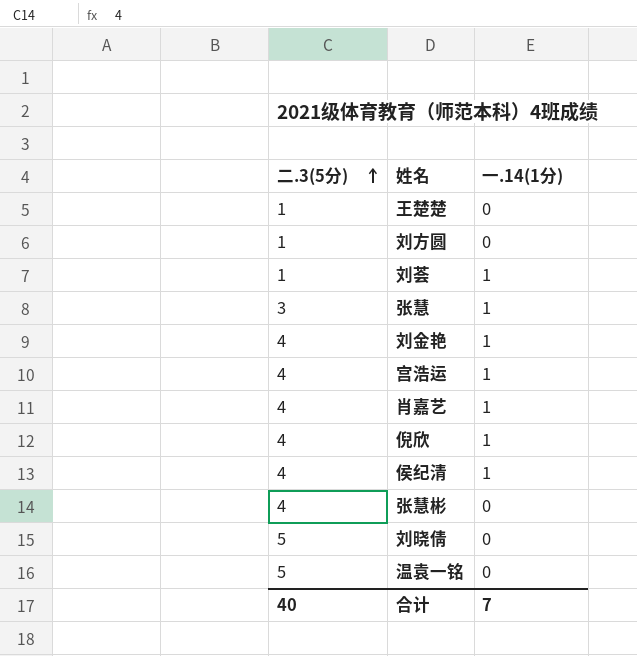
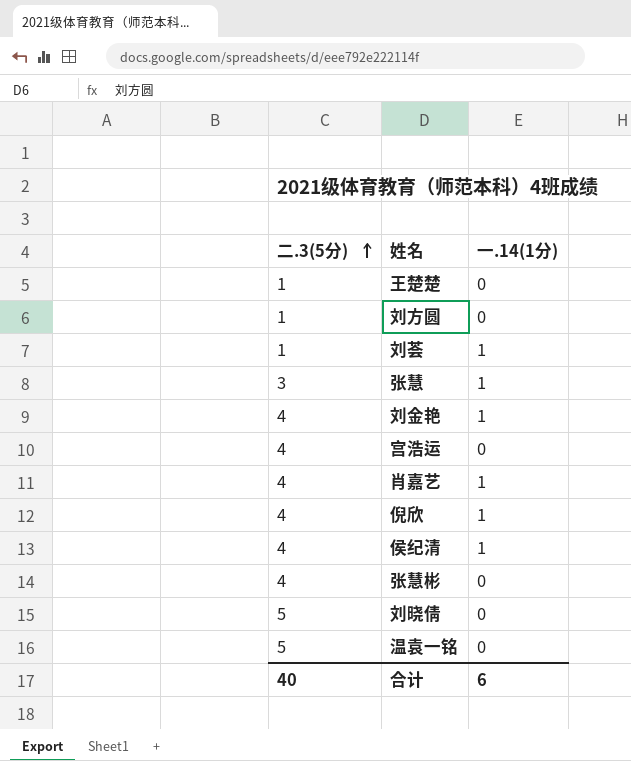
宫浩运 | 一.14(1分): 1 -> 0
合计 | 一.14(1分): 7 -> 6

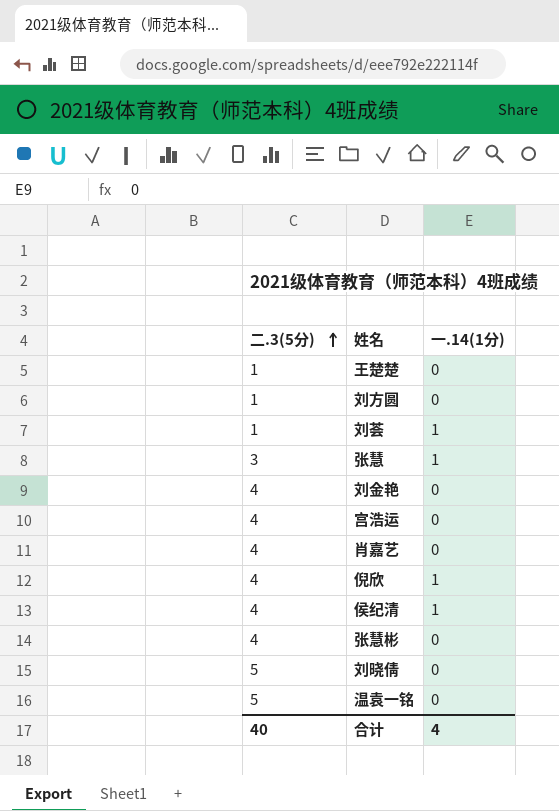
刘金艳 | 一.14(1分): 1 -> 0
肖嘉艺 | 一.14(1分): 1 -> 0
合计 | 一.14(1分): 6 -> 4

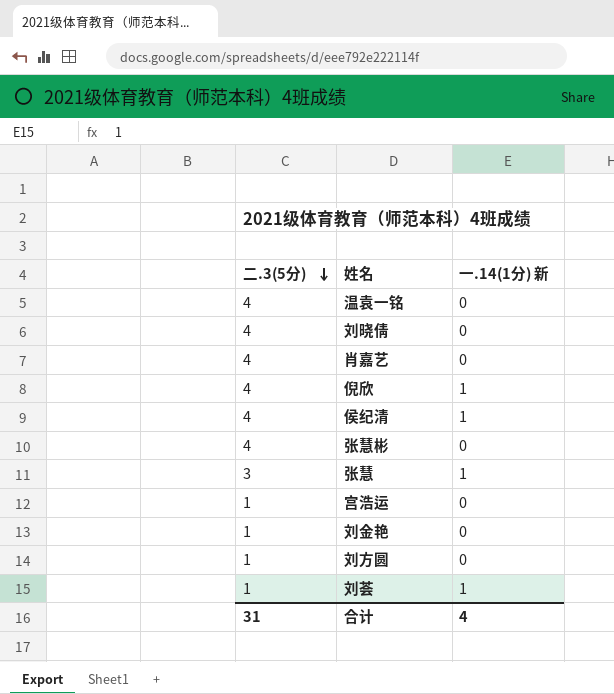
row order: 二.3(5分) ascending -> 二.3(5分) descending
column name: 一.14(1分) -> 一.14(1分) 新
row 王楚楚: 1 | 0 -> none
温袁一铭 | 二.3(5分): 5 -> 4
刘晓倩 | 二.3(5分): 5 -> 4
宫浩运 | 二.3(5分): 4 -> 1
刘金艳 | 二.3(5分): 4 -> 1
合计 | 二.3(5分): 40 -> 31

